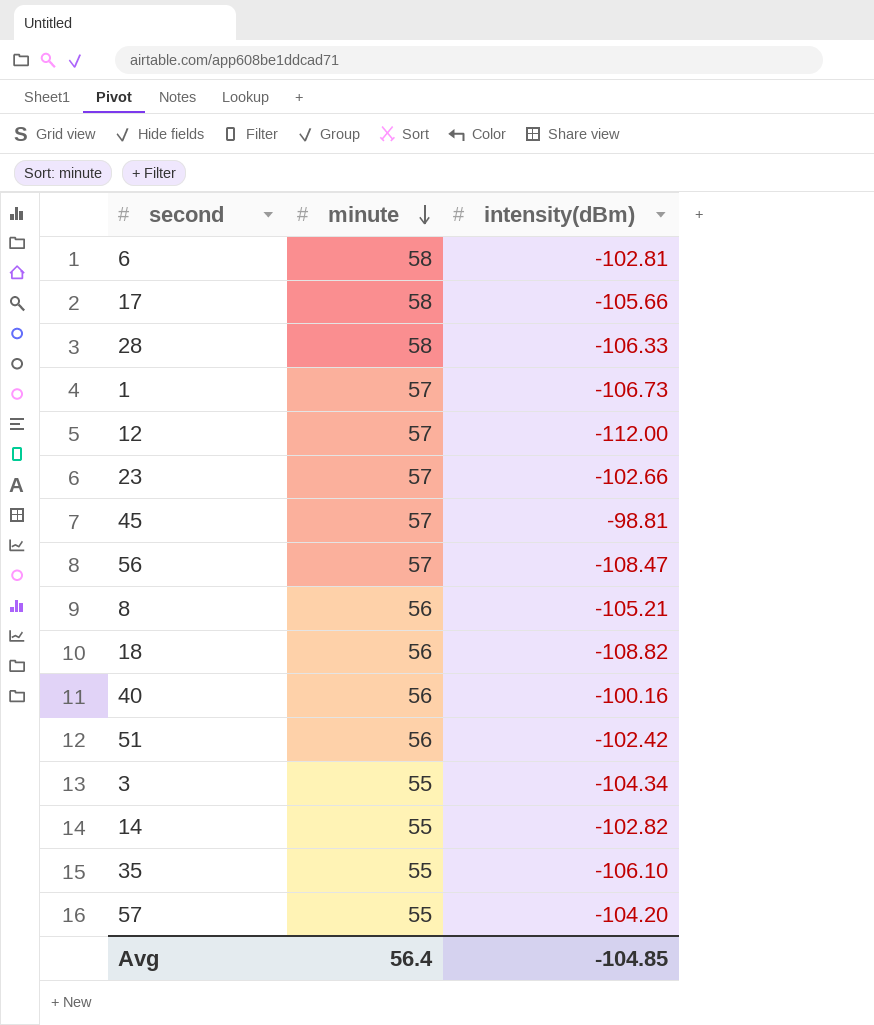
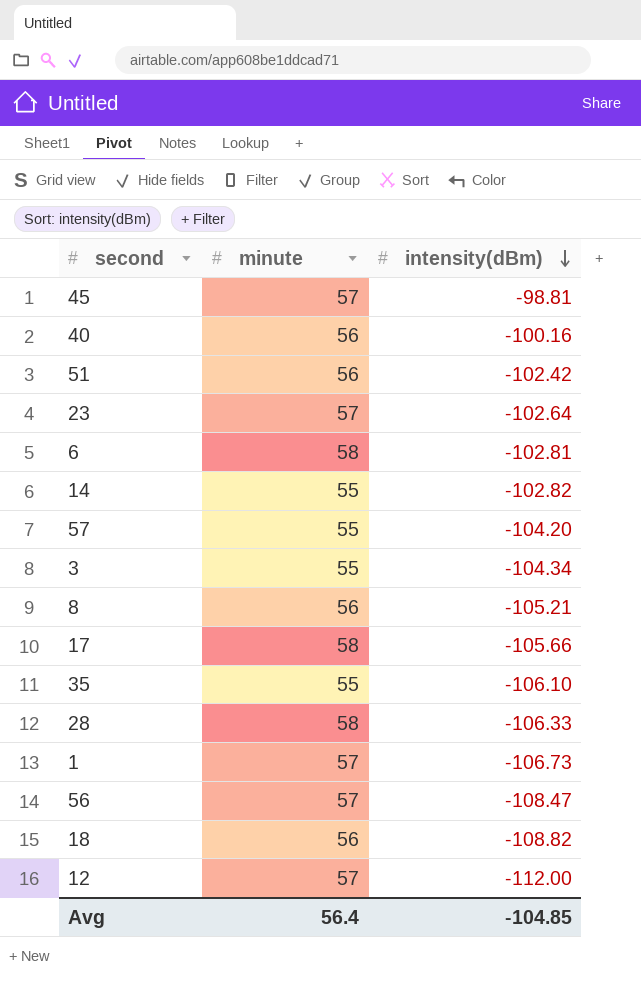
row order: minute descending -> intensity(dBm) descending
23 | intensity(dBm): -102.66 -> -102.64

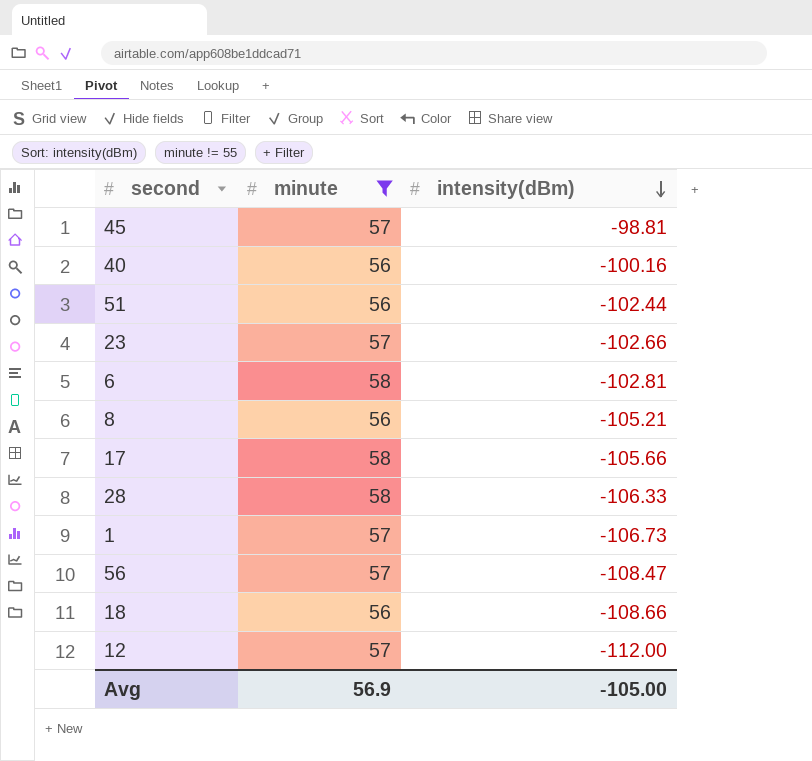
filter: none -> minute != 55
51 | intensity(dBm): -102.42 -> -102.44
23 | intensity(dBm): -102.64 -> -102.66
18 | intensity(dBm): -108.82 -> -108.66
Avg | minute: 56.4 -> 56.9
Avg | intensity(dBm): -104.85 -> -105.00

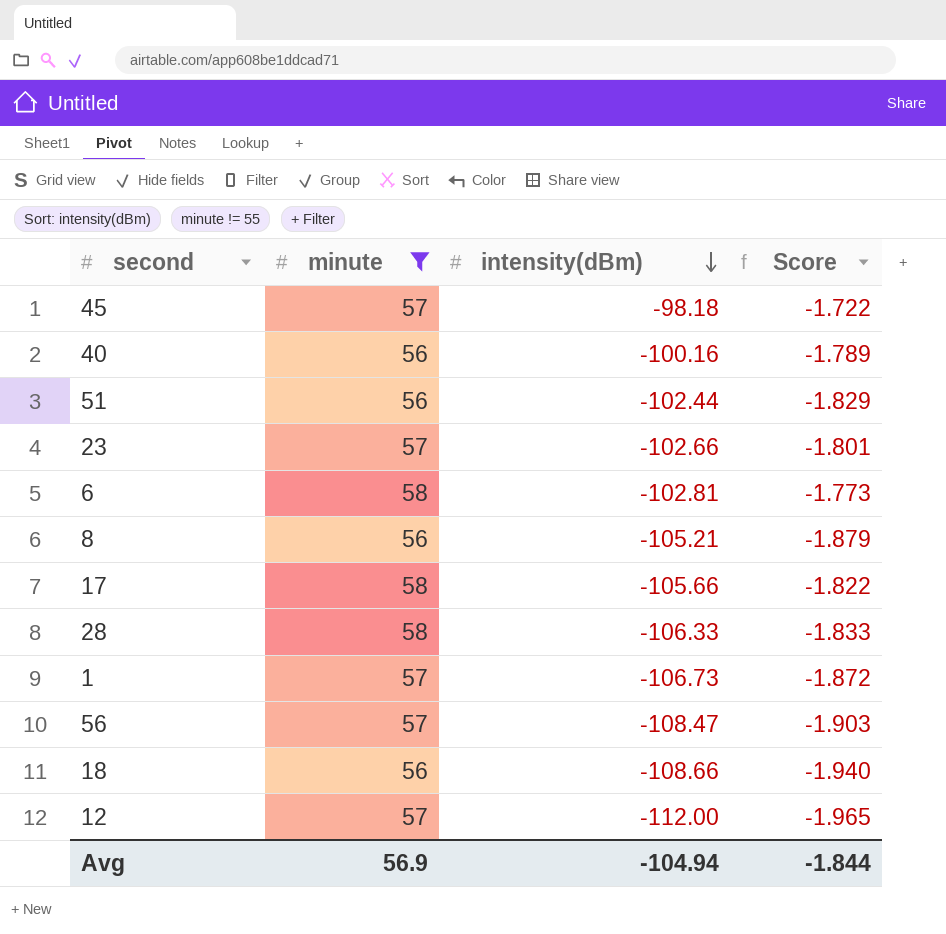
column Score | formula: none -> [intensity(dBm)] / [minute]
45 | intensity(dBm): -98.81 -> -98.18
Avg | intensity(dBm): -105.00 -> -104.94

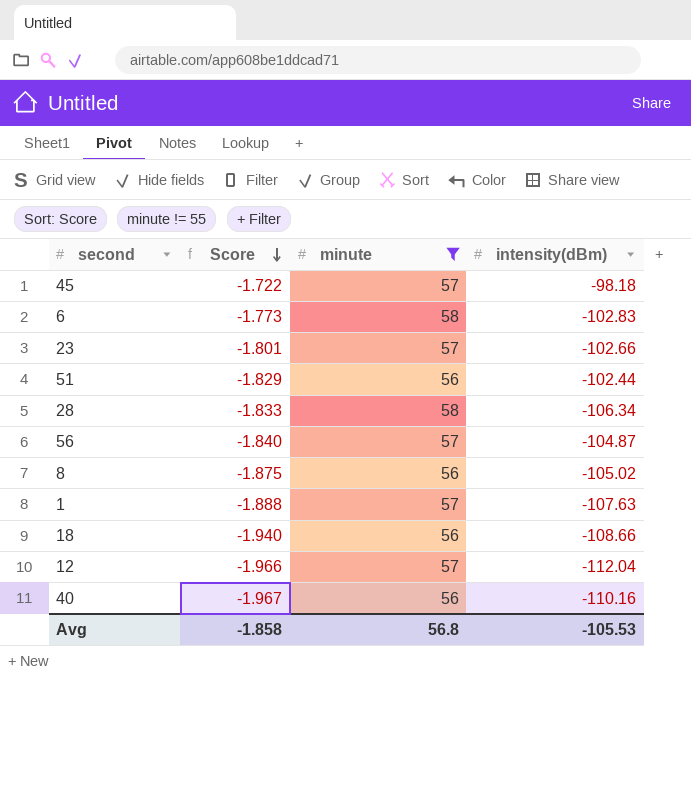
row order: intensity(dBm) descending -> Score descending
column Score | position: 4 -> 2
row 17: 58 | -105.66 | -1.822 -> none
6 | intensity(dBm): -102.81 -> -102.83
28 | intensity(dBm): -106.33 -> -106.34
56 | Score: -1.903 -> -1.840
56 | intensity(dBm): -108.47 -> -104.87
8 | Score: -1.879 -> -1.875
8 | intensity(dBm): -105.21 -> -105.02
1 | Score: -1.872 -> -1.888
1 | intensity(dBm): -106.73 -> -107.63
12 | Score: -1.965 -> -1.966
12 | intensity(dBm): -112.00 -> -112.04
40 | Score: -1.789 -> -1.967
40 | intensity(dBm): -100.16 -> -110.16
Avg | Score: -1.844 -> -1.858
Avg | minute: 56.9 -> 56.8
Avg | intensity(dBm): -104.94 -> -105.53

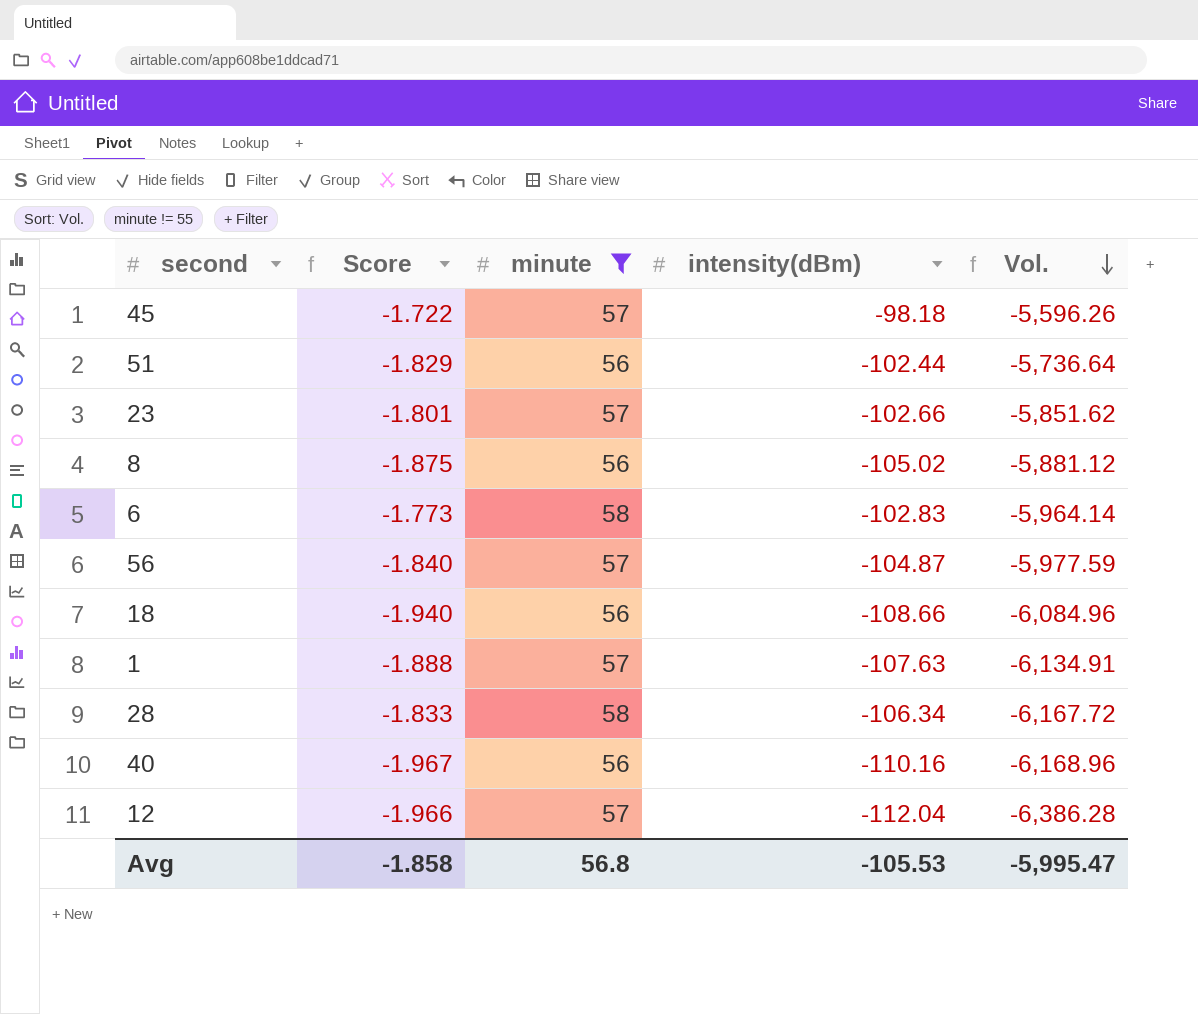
row order: Score descending -> Vol. descending
column Vol. | formula: none -> [minute] * [intensity(dBm)]

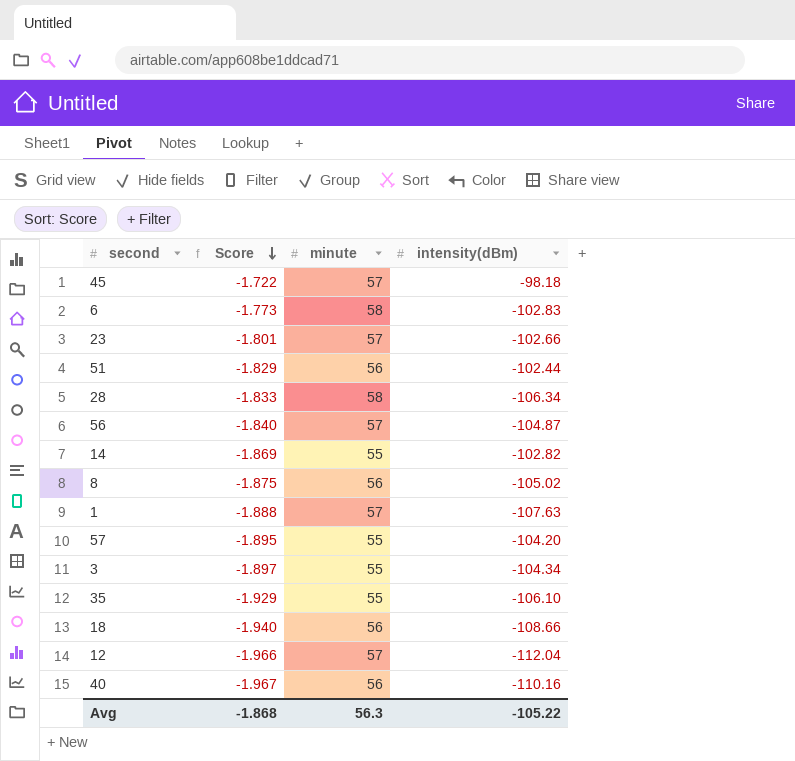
filter: minute != 55 -> none
row order: Vol. descending -> Score descending
column Vol. | formula: [minute] * [intensity(dBm)] -> none
Avg | Score: -1.858 -> -1.868
Avg | minute: 56.8 -> 56.3
Avg | intensity(dBm): -105.53 -> -105.22

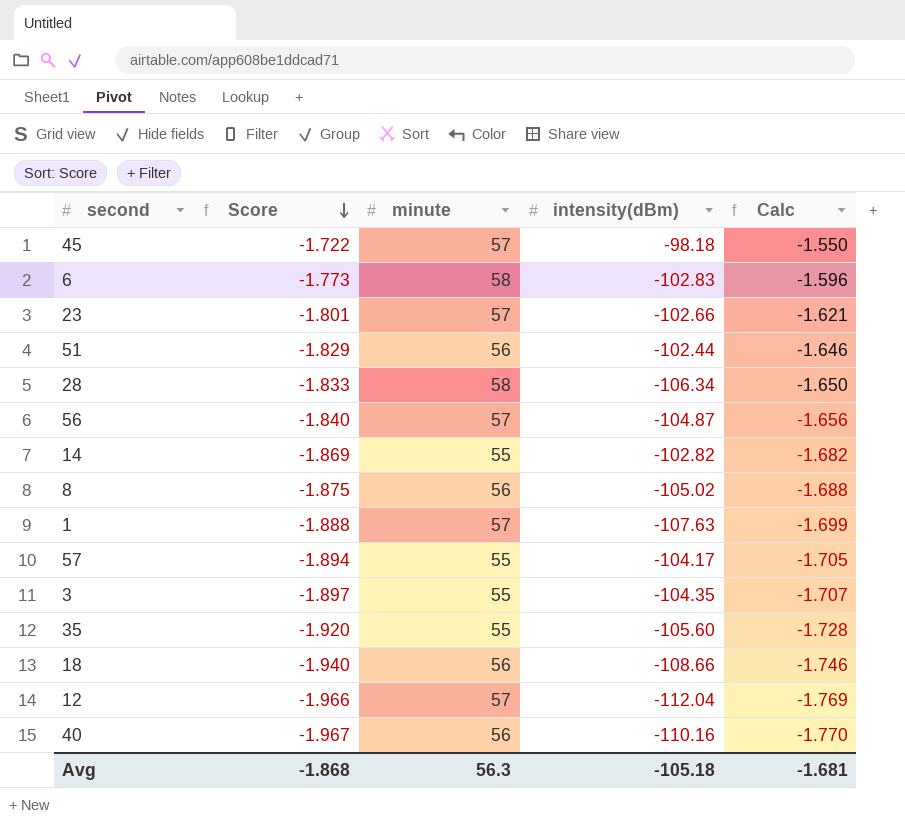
column Calc | formula: none -> [Score] * 0.9
57 | Score: -1.895 -> -1.894
57 | intensity(dBm): -104.20 -> -104.17
3 | intensity(dBm): -104.34 -> -104.35
35 | Score: -1.929 -> -1.920
35 | intensity(dBm): -106.10 -> -105.60
Avg | intensity(dBm): -105.22 -> -105.18

